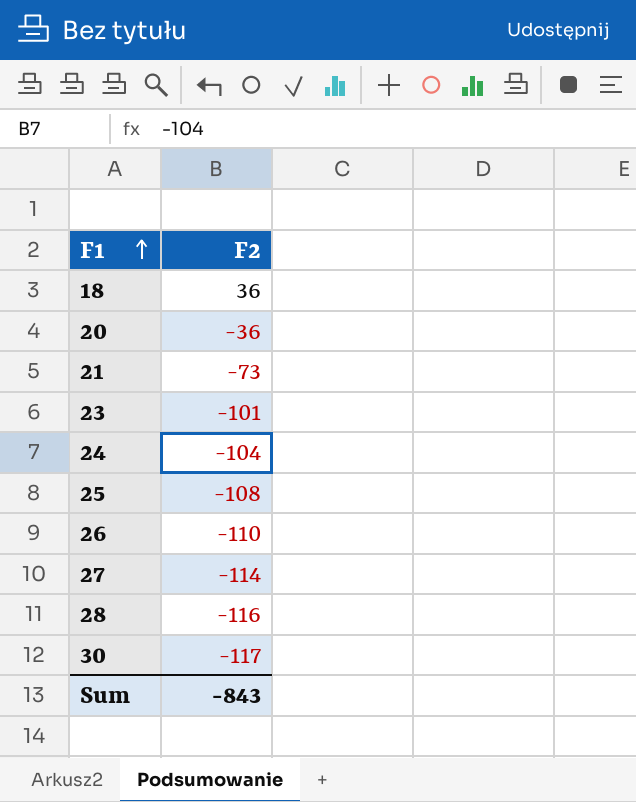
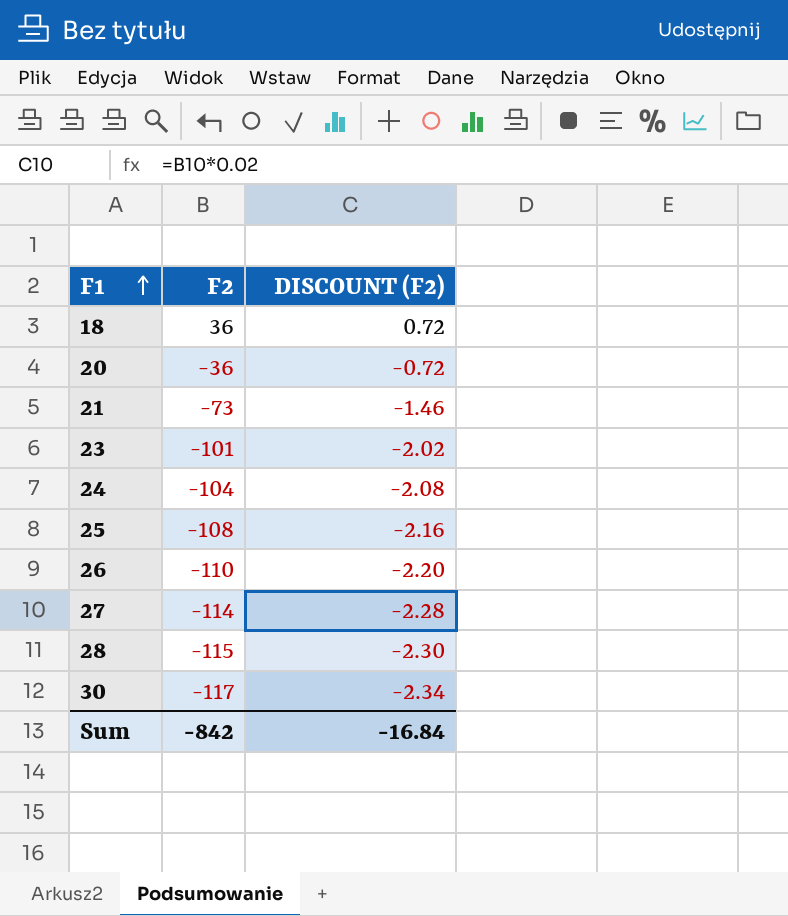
column DISCOUNT (F2) | formula: none -> [F2] * 0.02
28 | F2: -116 -> -115
Sum | F2: -843 -> -842

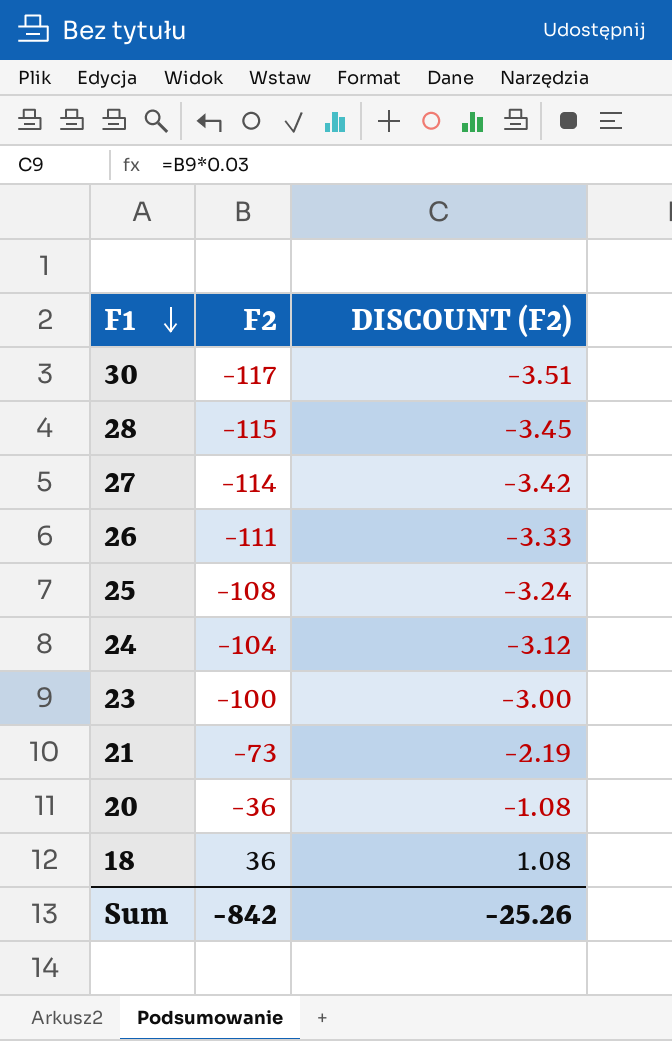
row order: F1 ascending -> F1 descending
column DISCOUNT (F2) | formula: [F2] * 0.02 -> [F2] * 0.03
26 | F2: -110 -> -111
23 | F2: -101 -> -100
Sum | DISCOUNT (F2): -16.84 -> -25.26

